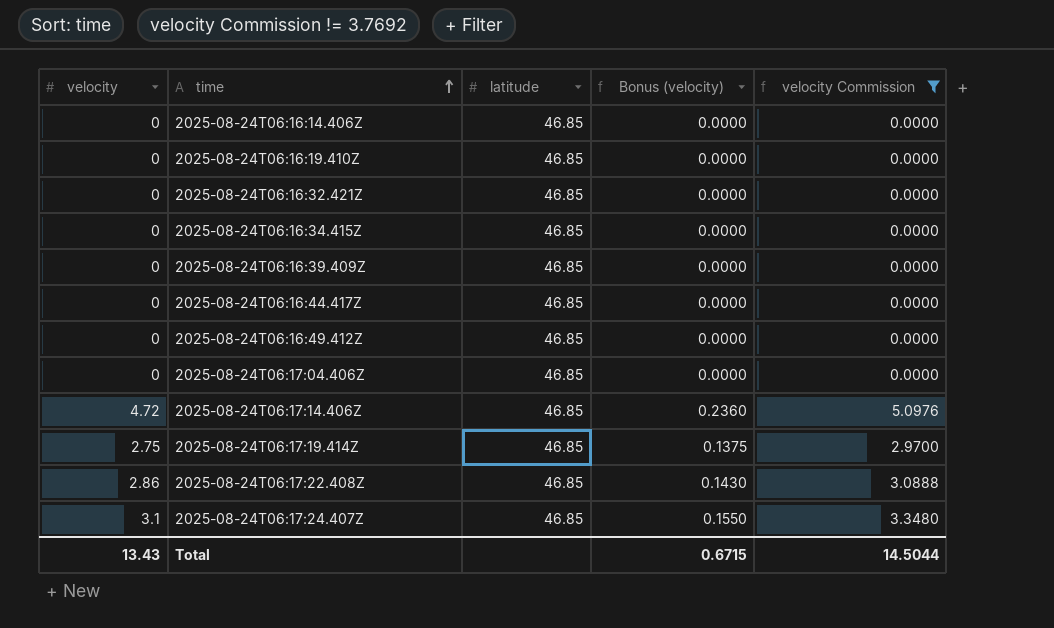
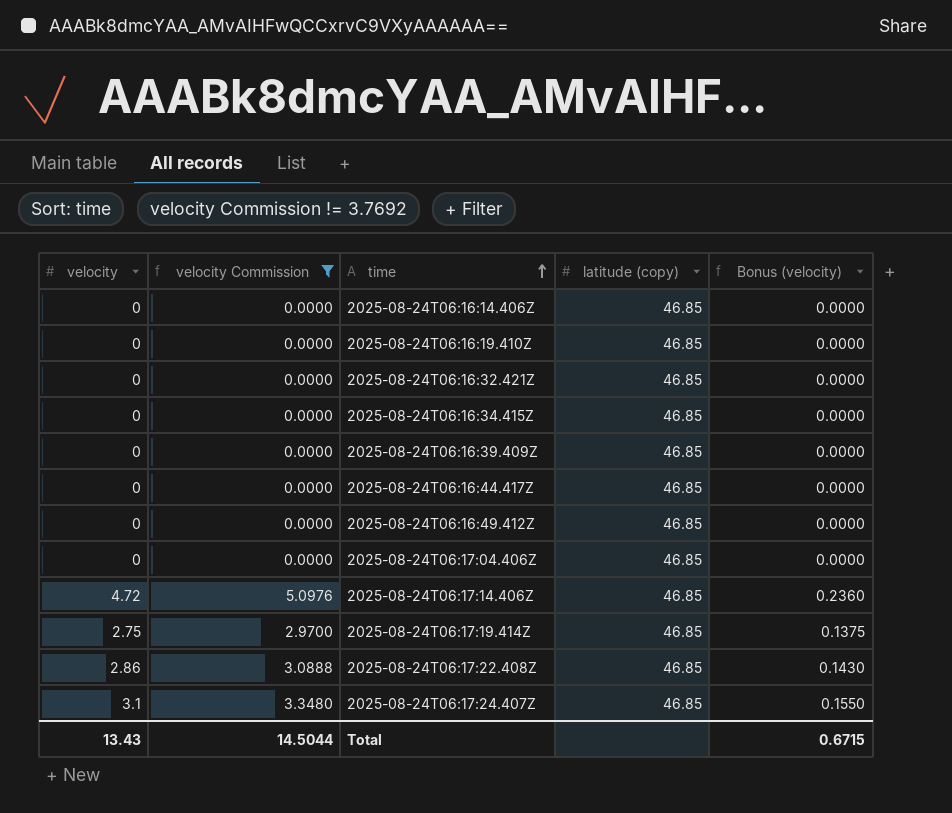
column velocity Commission | position: 5 -> 2
column name: latitude -> latitude (copy)

